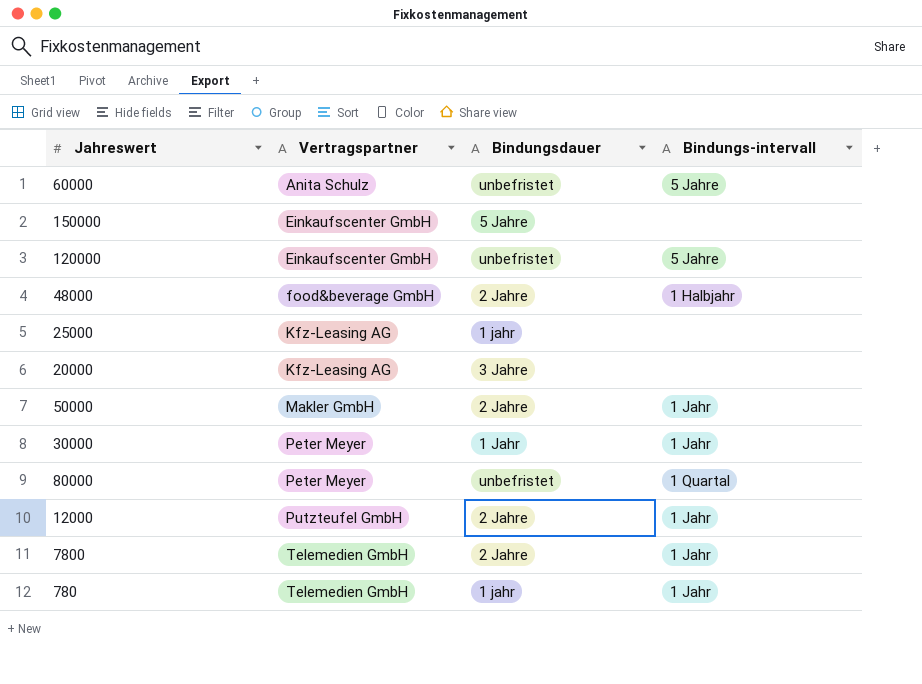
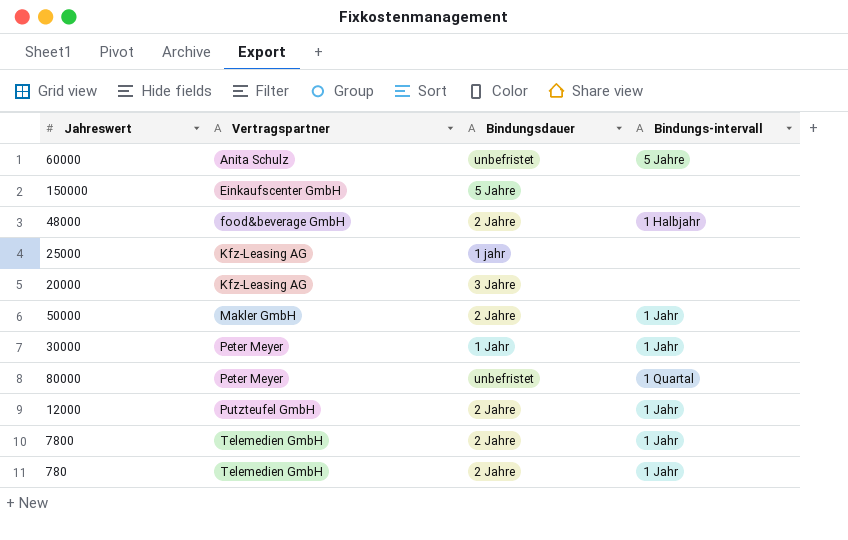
row 120000: Einkaufscenter GmbH | unbefristet | 5 Jahre -> none
780 | Bindungsdauer: 1 jahr -> 2 Jahre

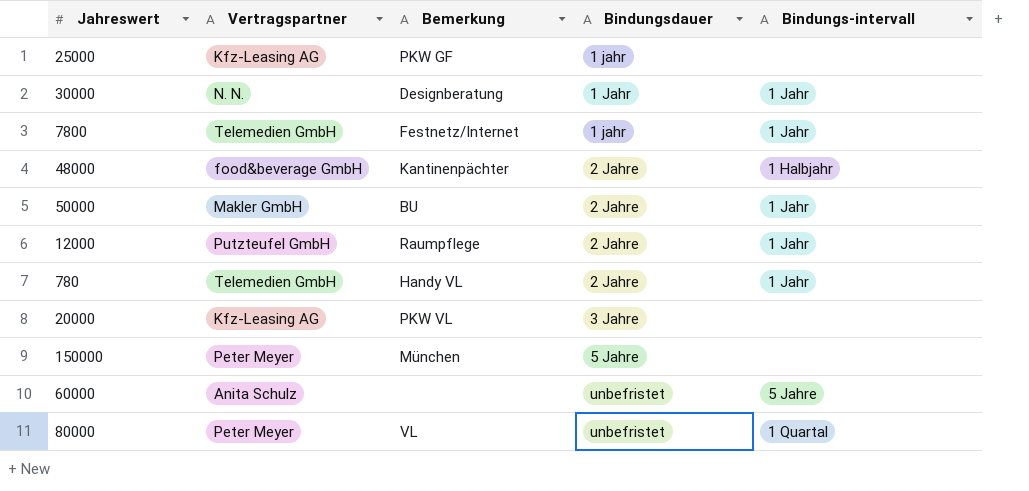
row order: Vertragspartner ascending -> Bindungsdauer ascending
column Bemerkung | position: none -> 3
30000 | Vertragspartner: Peter Meyer -> N. N.
7800 | Bindungsdauer: 2 Jahre -> 1 jahr
150000 | Vertragspartner: Einkaufscenter GmbH -> Peter Meyer

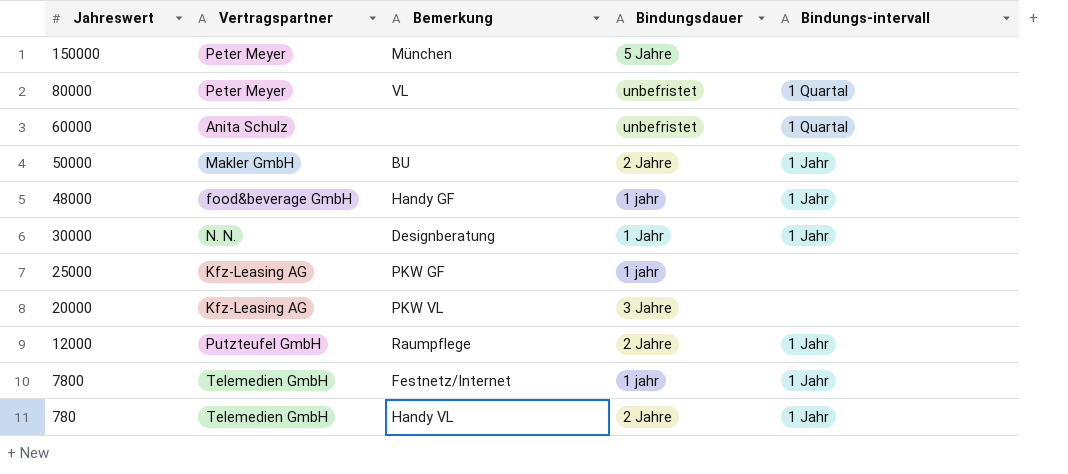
row order: Bindungsdauer ascending -> Jahreswert descending
60000 | Bindungs-intervall: 5 Jahre -> 1 Quartal
48000 | Bemerkung: Kantinenpächter -> Handy GF
48000 | Bindungsdauer: 2 Jahre -> 1 jahr
48000 | Bindungs-intervall: 1 Halbjahr -> 1 Jahr

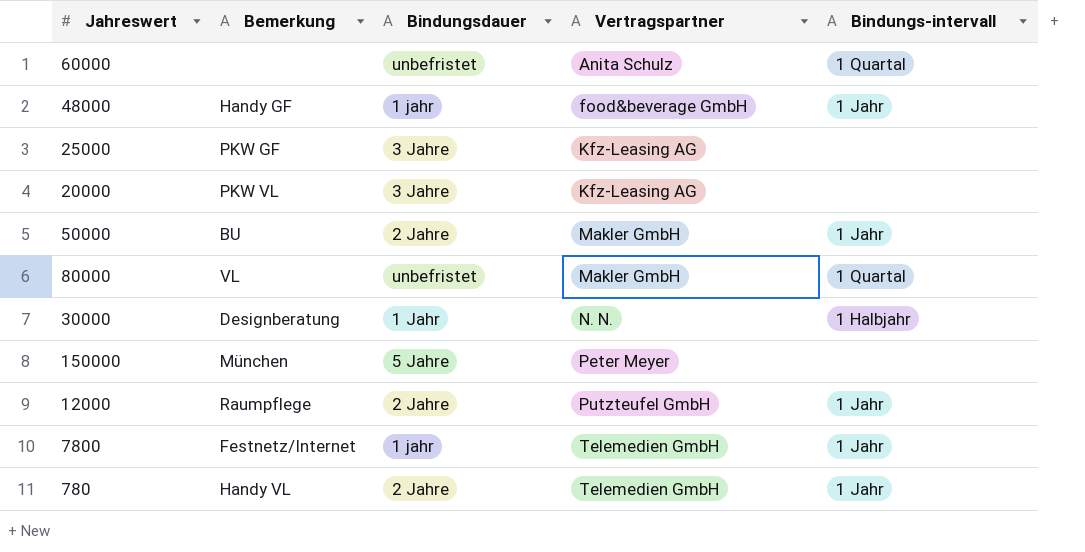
row order: Jahreswert descending -> Vertragspartner ascending
column Vertragspartner | position: 2 -> 4
25000 | Bindungsdauer: 1 jahr -> 3 Jahre
80000 | Vertragspartner: Peter Meyer -> Makler GmbH
30000 | Bindungs-intervall: 1 Jahr -> 1 Halbjahr

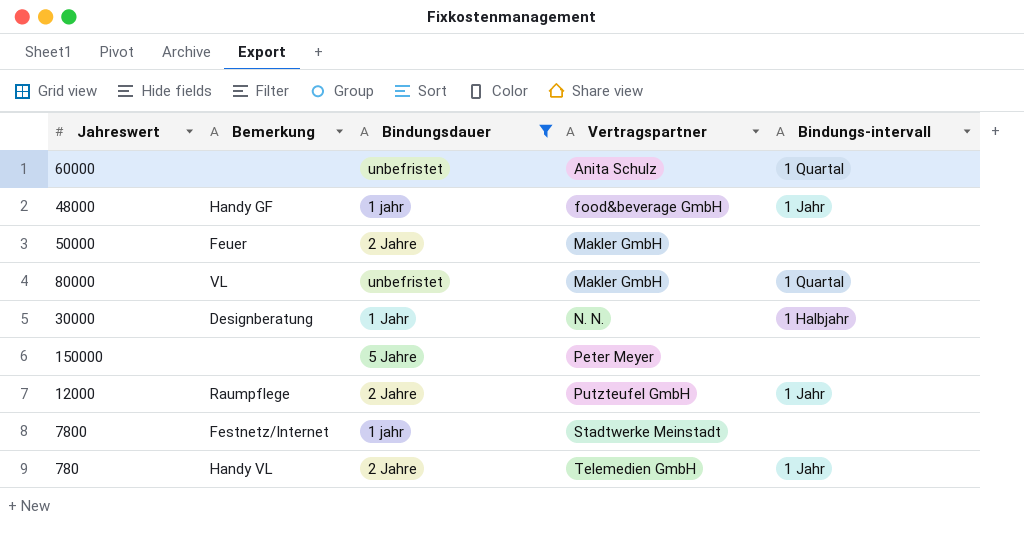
filter: none -> Bindungsdauer != 3 Jahre
50000 | Bemerkung: BU -> Feuer
50000 | Bindungs-intervall: 1 Jahr -> none
150000 | Bemerkung: München -> none
7800 | Vertragspartner: Telemedien GmbH -> Stadtwerke Meinstadt
7800 | Bindungs-intervall: 1 Jahr -> none

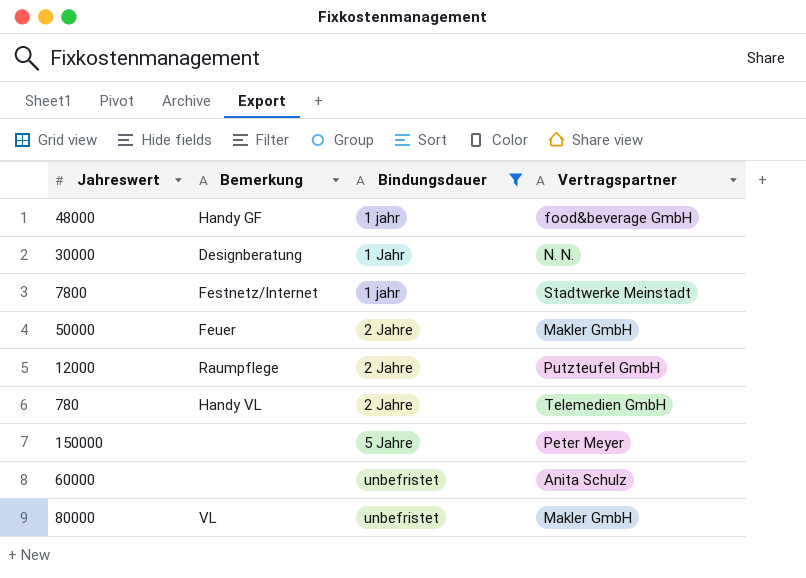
row order: Vertragspartner ascending -> Bindungsdauer ascending
column Bindungs-intervall | position: 5 -> none

